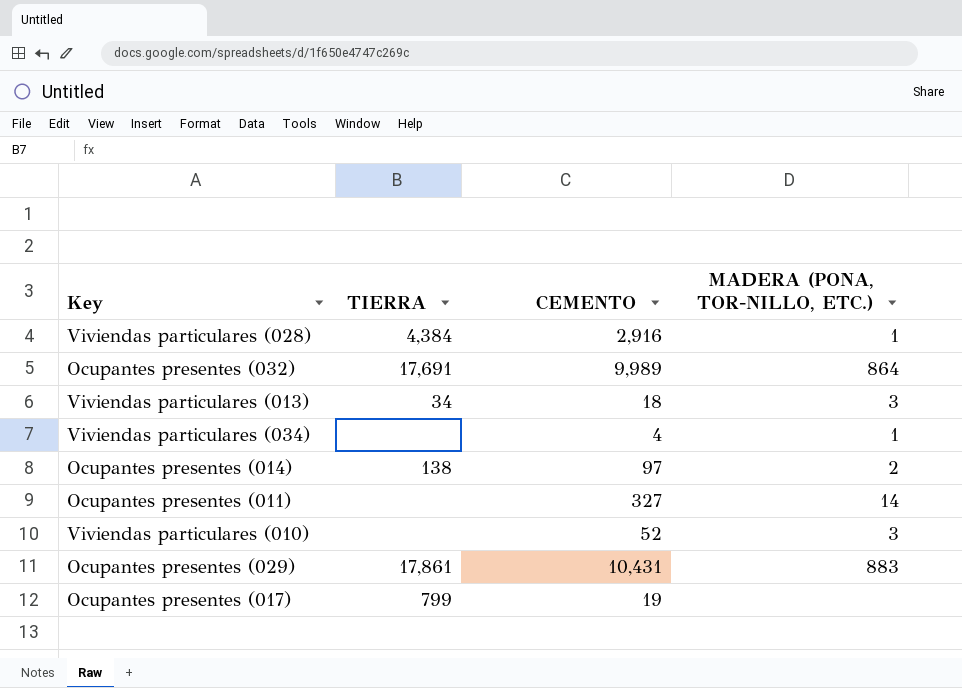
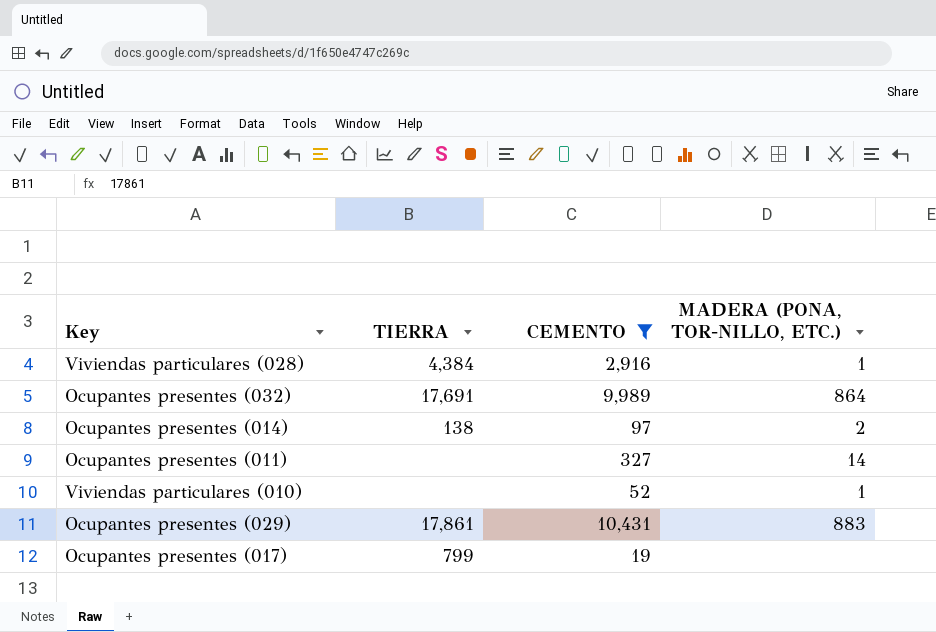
filter: none -> CEMENTO >= 19
Viviendas particulares (010) | MADERA (PONA, TOR-NILLO, ETC.): 3 -> 1

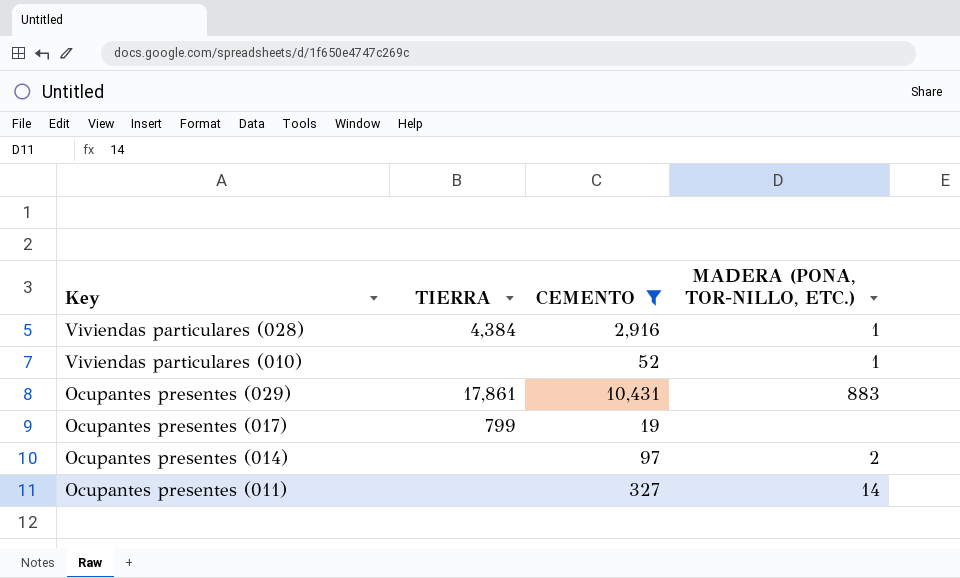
row order: none -> Key descending
row Ocupantes presentes (032): 17,691 | 9,989 | 864 -> none
Ocupantes presentes (014) | TIERRA: 138 -> none

